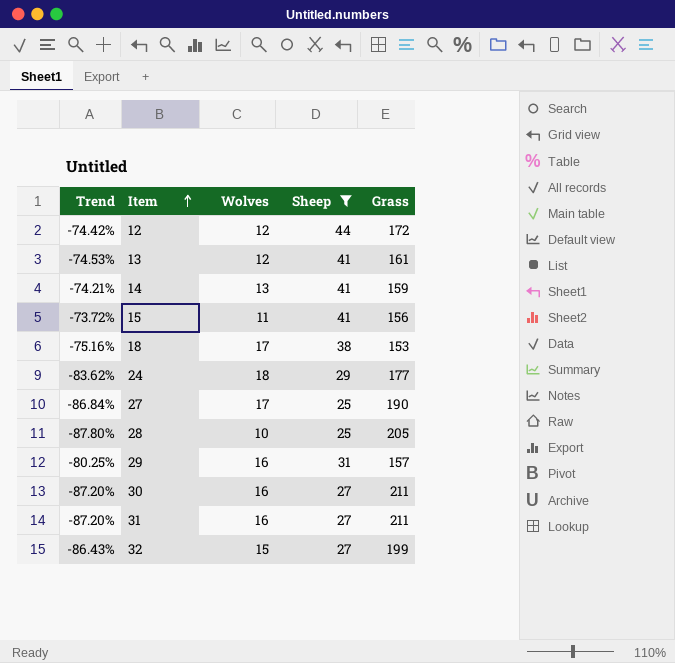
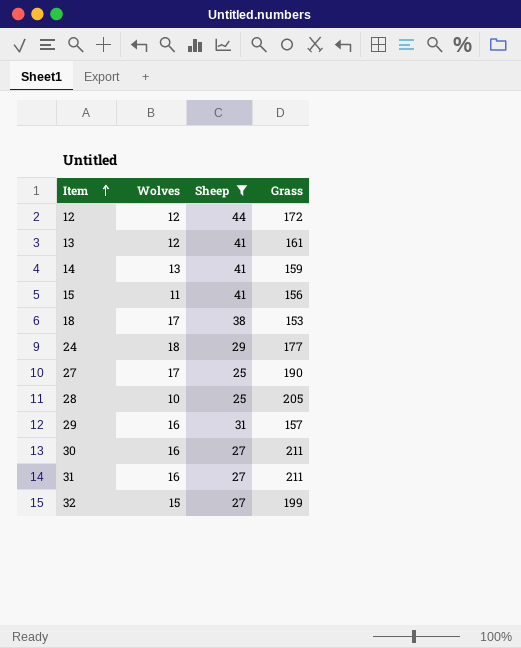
column Trend | formula: ([Sheep] - [Grass]) / [Grass] -> none

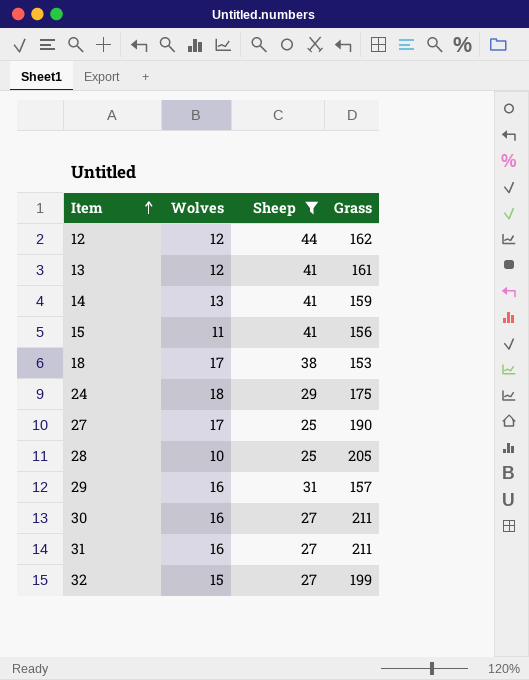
12 | Grass: 172 -> 162
24 | Grass: 177 -> 175

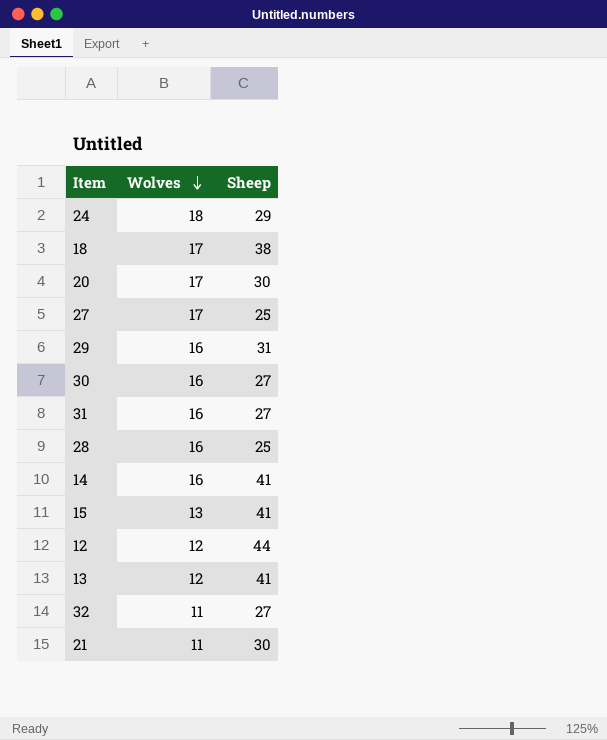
filter: Sheep != 30 -> none
row order: Item ascending -> Wolves descending
column Grass | position: 4 -> none
28 | Wolves: 10 -> 16
14 | Wolves: 13 -> 16
15 | Wolves: 11 -> 13
32 | Wolves: 15 -> 11

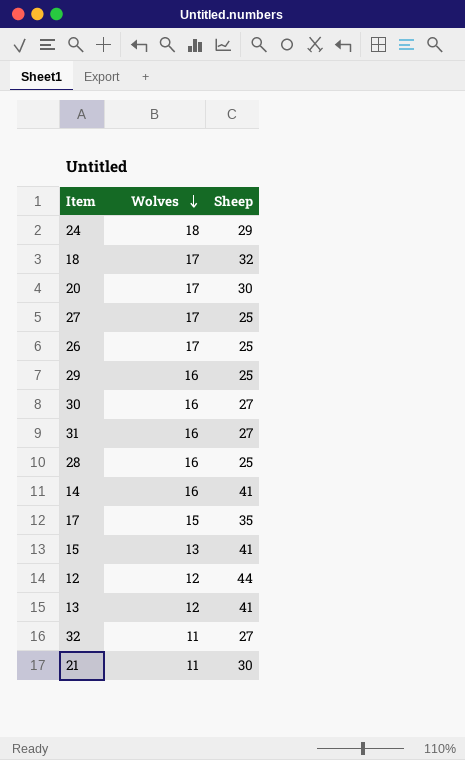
18 | Sheep: 38 -> 32
row 26: none -> 17 | 25
29 | Sheep: 31 -> 25
row 17: none -> 15 | 35

